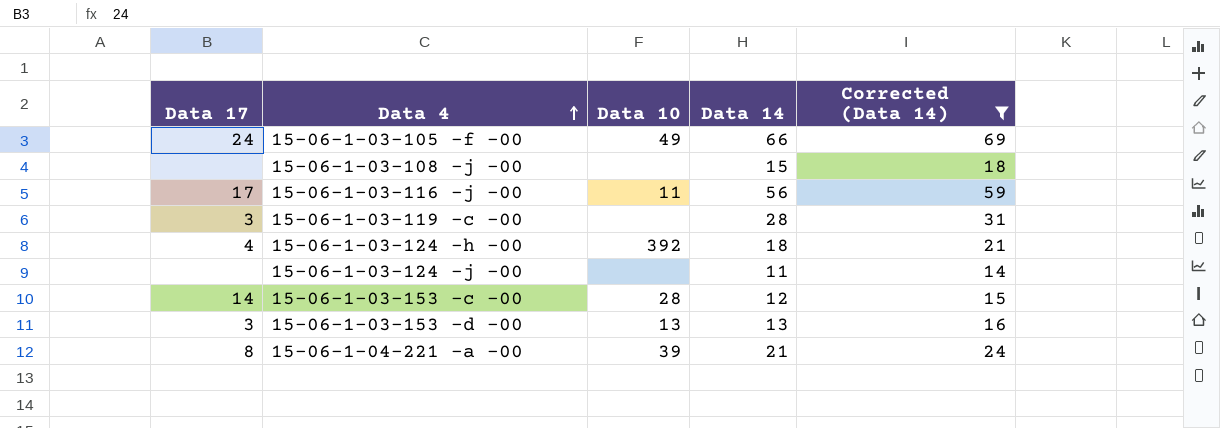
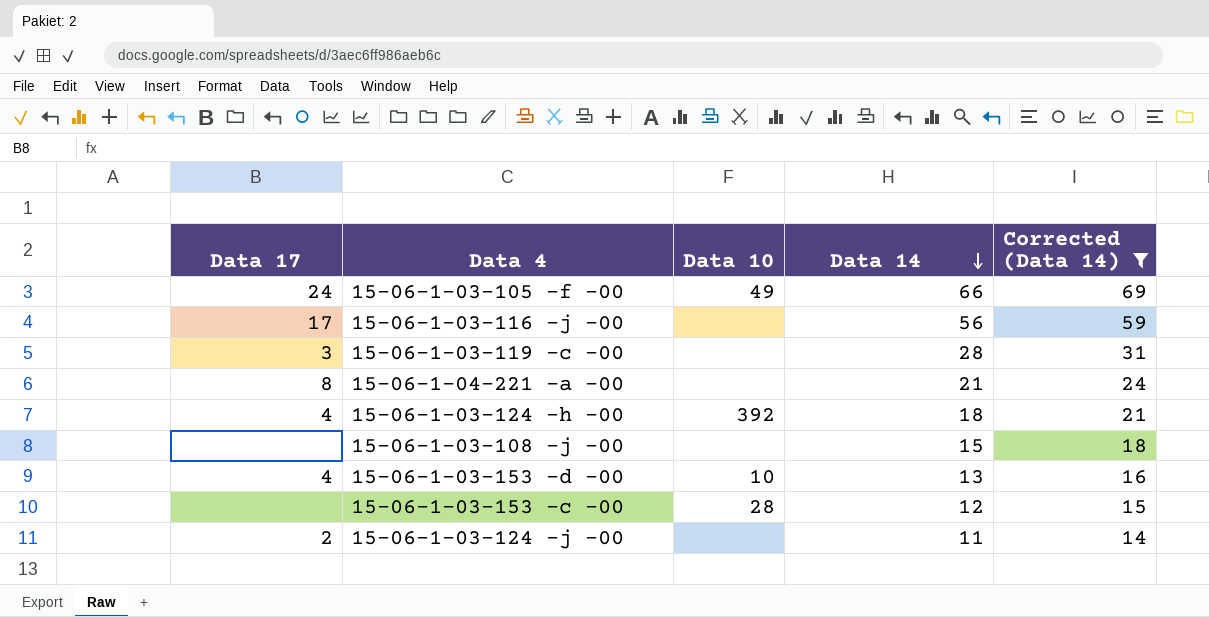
row order: Data 4 ascending -> Data 14 descending
15-06-1-03-116 -j -00 | Data 10: 11 -> none
15-06-1-04-221 -a -00 | Data 10: 39 -> none
15-06-1-03-153 -d -00 | Data 17: 3 -> 4
15-06-1-03-153 -d -00 | Data 10: 13 -> 10
15-06-1-03-153 -c -00 | Data 17: 14 -> none
15-06-1-03-124 -j -00 | Data 17: none -> 2

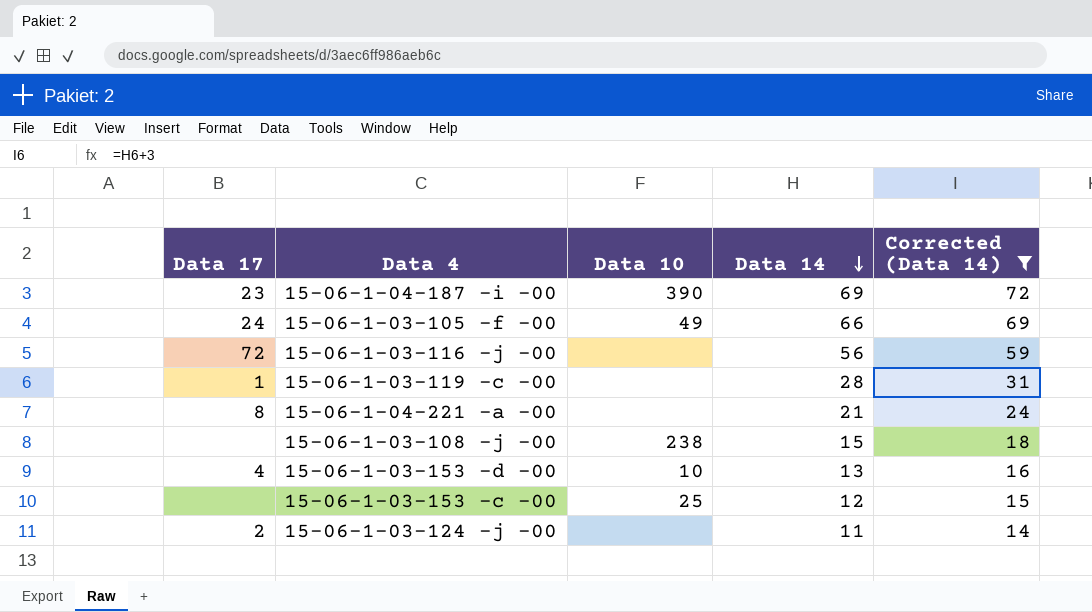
row 15-06-1-03-124 -h -00: 4 | 392 | 18 | 21 -> none
row 15-06-1-04-187 -i -00: none -> 23 | 390 | 69 | 72
15-06-1-03-116 -j -00 | Data 17: 17 -> 72
15-06-1-03-119 -c -00 | Data 17: 3 -> 1
15-06-1-03-108 -j -00 | Data 10: none -> 238
15-06-1-03-153 -c -00 | Data 10: 28 -> 25

